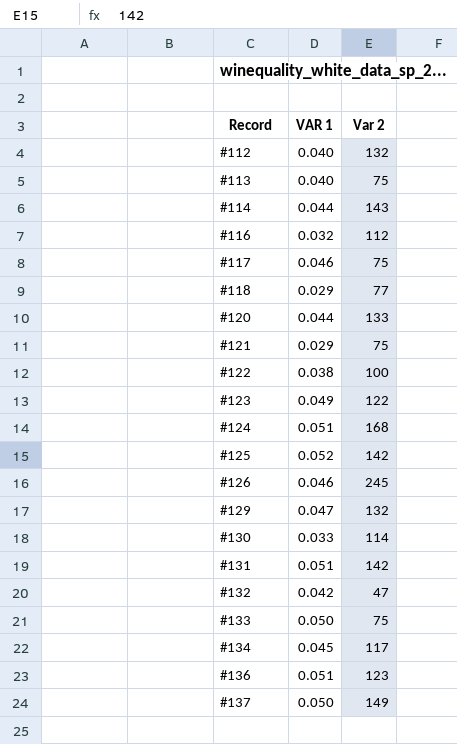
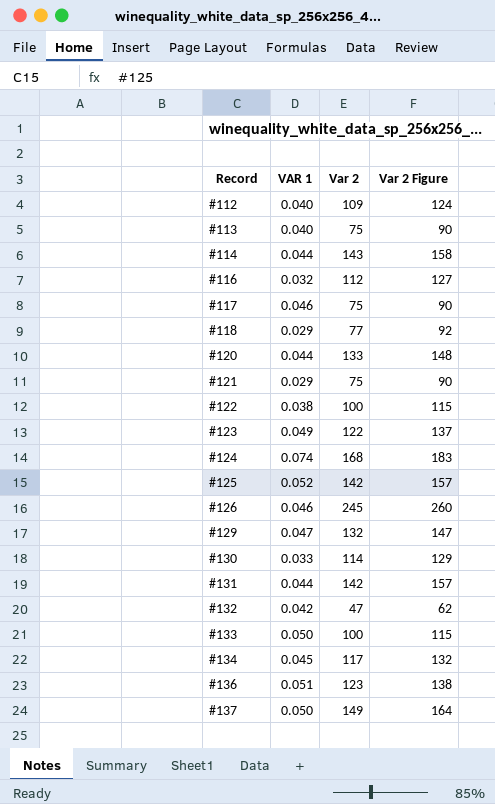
column Var 2 Figure | formula: none -> [Var 2] + 15
#112 | Var 2: 132 -> 109
#124 | VAR 1: 0.051 -> 0.074
#131 | VAR 1: 0.051 -> 0.044
#133 | Var 2: 75 -> 100

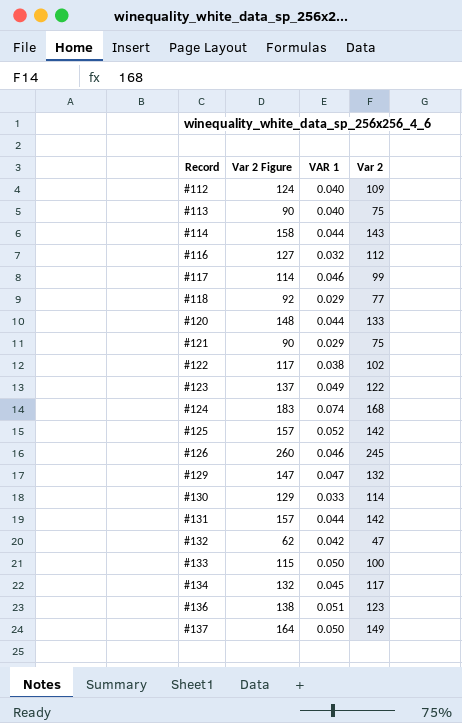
column Var 2 Figure | position: 4 -> 2
#117 | Var 2 Figure: 90 -> 114
#117 | Var 2: 75 -> 99
#122 | Var 2 Figure: 115 -> 117
#122 | Var 2: 100 -> 102

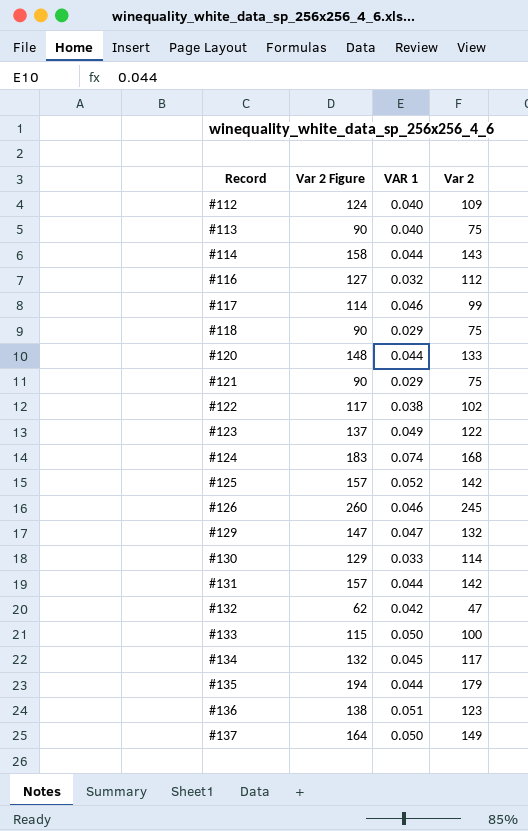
#118 | Var 2 Figure: 92 -> 90
#118 | Var 2: 77 -> 75
row #135: none -> 194 | 0.044 | 179

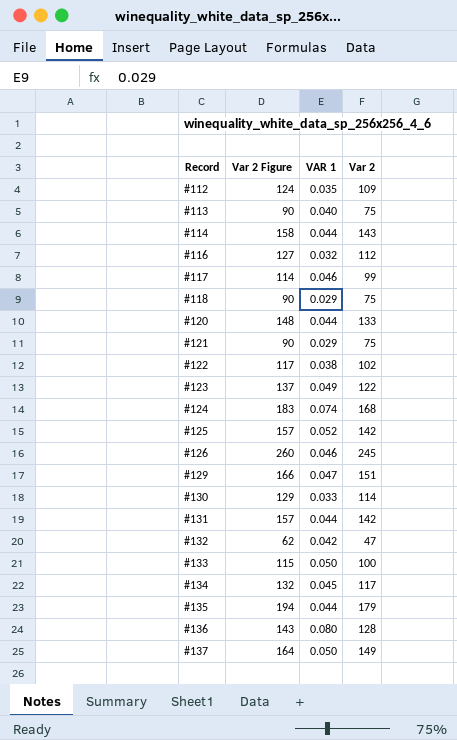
#112 | VAR 1: 0.040 -> 0.035
#129 | Var 2 Figure: 147 -> 166
#129 | Var 2: 132 -> 151
#136 | Var 2 Figure: 138 -> 143
#136 | VAR 1: 0.051 -> 0.080
#136 | Var 2: 123 -> 128

